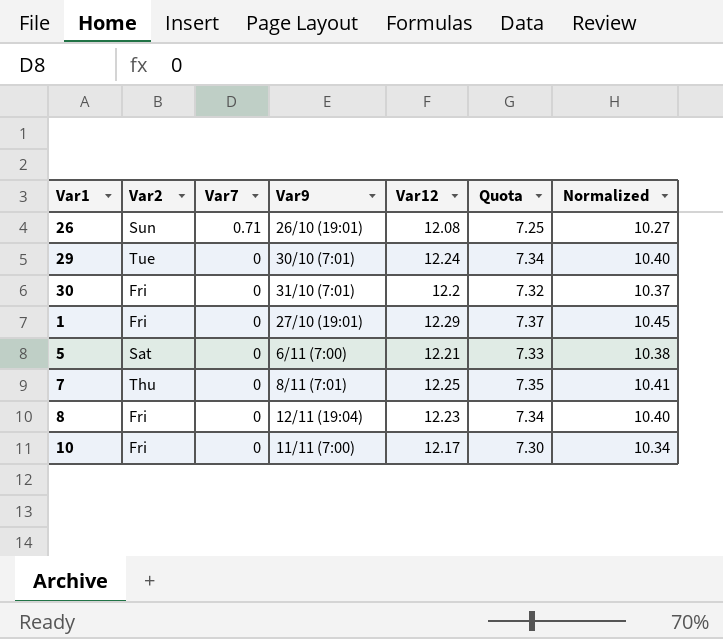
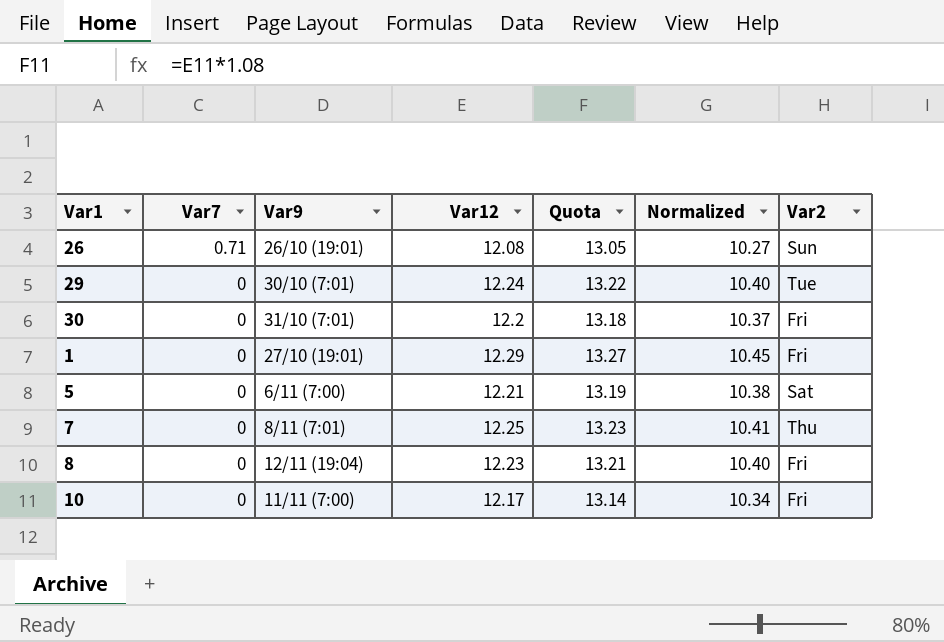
column Quota | formula: [Var12] * 0.6 -> [Var12] * 1.08
column Var2 | position: 2 -> 7

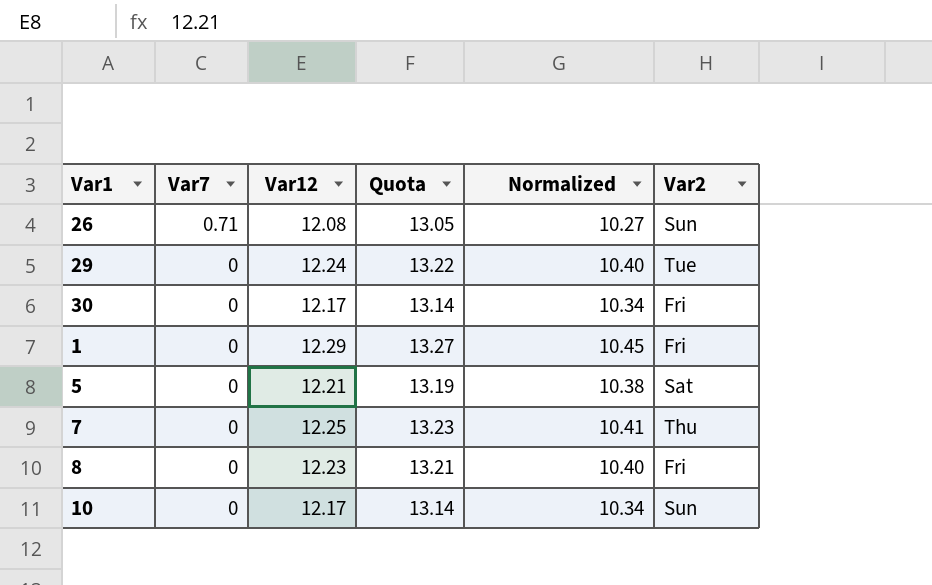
column Var9 | position: 3 -> none
30 | Var12: 12.2 -> 12.17
30 | Quota: 13.18 -> 13.14
30 | Normalized: 10.37 -> 10.34
10 | Var2: Fri -> Sun

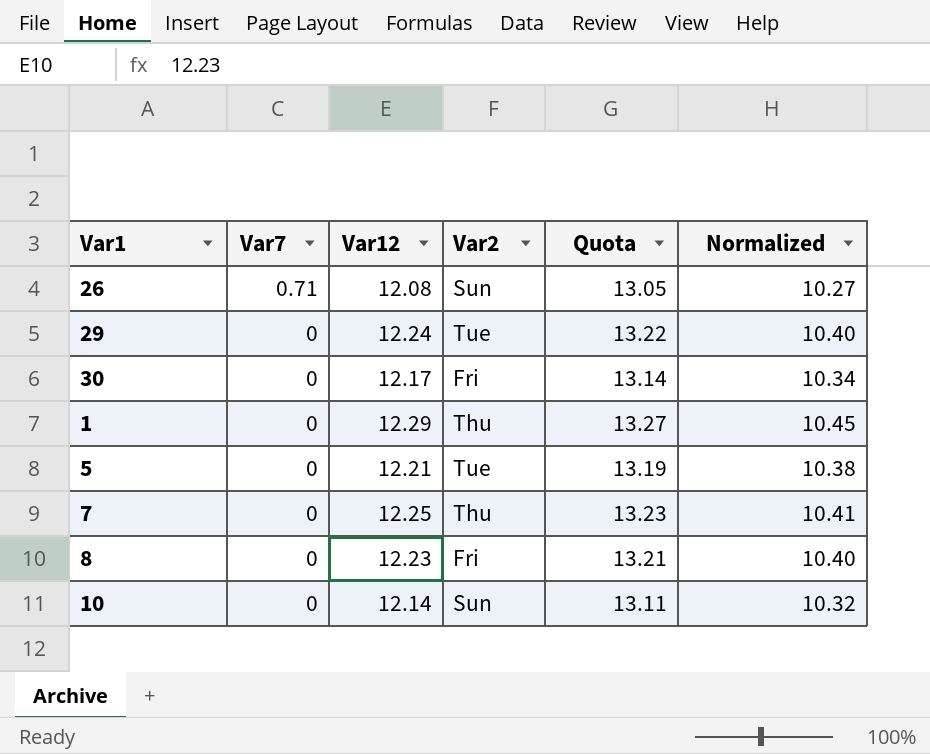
column Var2 | position: 6 -> 4
1 | Var2: Fri -> Thu
5 | Var2: Sat -> Tue
10 | Var12: 12.17 -> 12.14
10 | Quota: 13.14 -> 13.11
10 | Normalized: 10.34 -> 10.32

